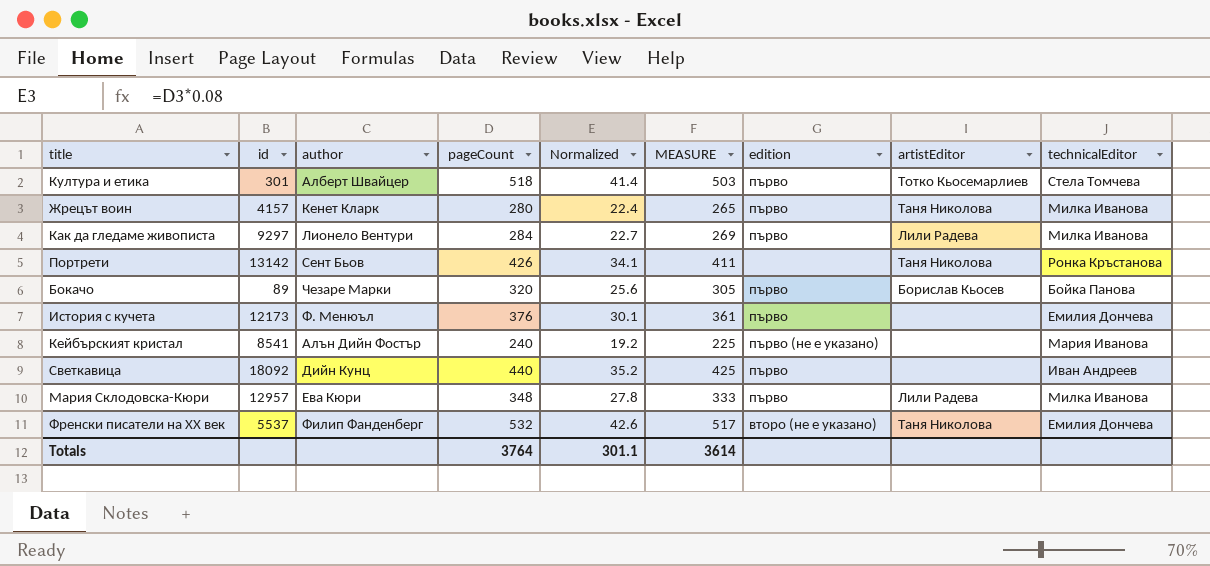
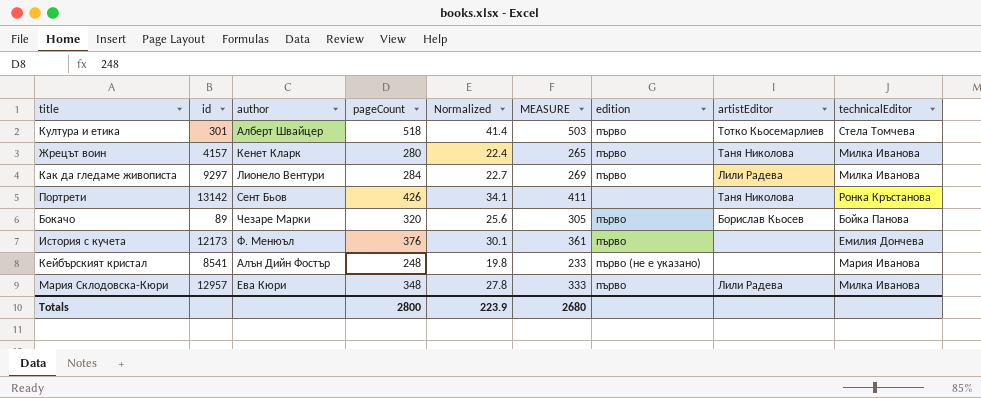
row Светкавица: 18092 | Дийн Кунц | 440 | 35.2 | 425 | първо | none | Иван Андреев -> none
row Френски писатели на XX век: 5537 | Филип Фанденберг | 532 | 42.6 | 517 | второ (не е указано) | Таня Николова | Емилия Дончева -> none
Кейбърският кристал | pageCount: 240 -> 248
Кейбърският кристал | Normalized: 19.2 -> 19.8
Кейбърският кристал | MEASURE: 225 -> 233
Totals | pageCount: 3764 -> 2800
Totals | Normalized: 301.1 -> 223.9
Totals | MEASURE: 3614 -> 2680

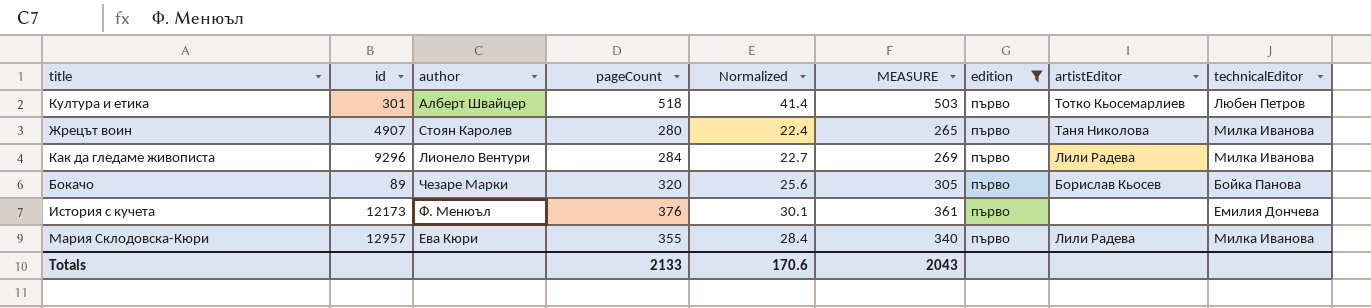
filter: none -> edition = първо
Култура и етика | technicalEditor: Стела Томчева -> Любен Петров
Жрецът воин | id: 4157 -> 4907
Жрецът воин | author: Кенет Кларк -> Стоян Каролев
Как да гледаме живописта | id: 9297 -> 9296
Мария Склодовска-Кюри | pageCount: 348 -> 355
Мария Склодовска-Кюри | Normalized: 27.8 -> 28.4
Мария Склодовска-Кюри | MEASURE: 333 -> 340
Totals | pageCount: 2800 -> 2133
Totals | Normalized: 223.9 -> 170.6
Totals | MEASURE: 2680 -> 2043

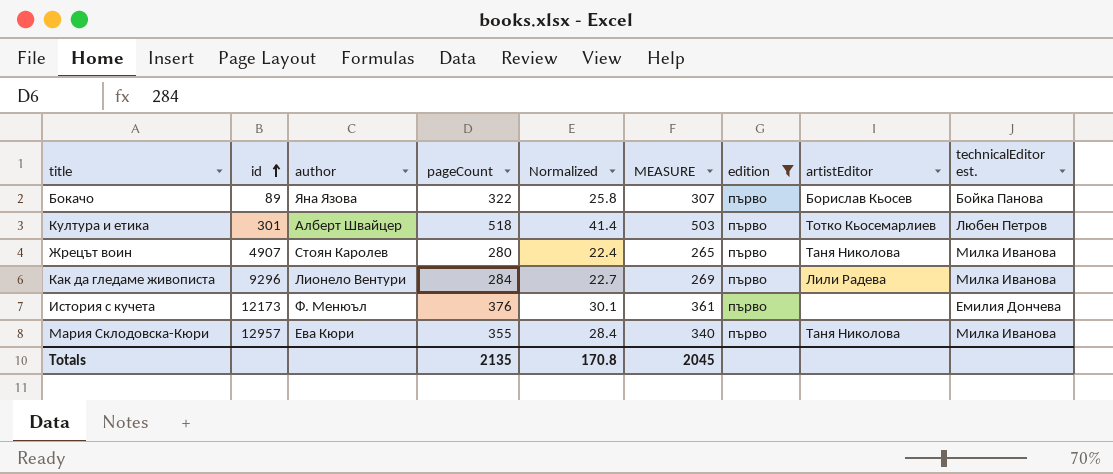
row order: none -> id ascending
column name: technicalEditor -> technicalEditor est.
Бокачо | author: Чезаре Марки -> Яна Язова
Бокачо | pageCount: 320 -> 322
Бокачо | Normalized: 25.6 -> 25.8
Бокачо | MEASURE: 305 -> 307
Мария Склодовска-Кюри | artistEditor: Лили Радева -> Таня Николова
Totals | pageCount: 2133 -> 2135
Totals | Normalized: 170.6 -> 170.8
Totals | MEASURE: 2043 -> 2045

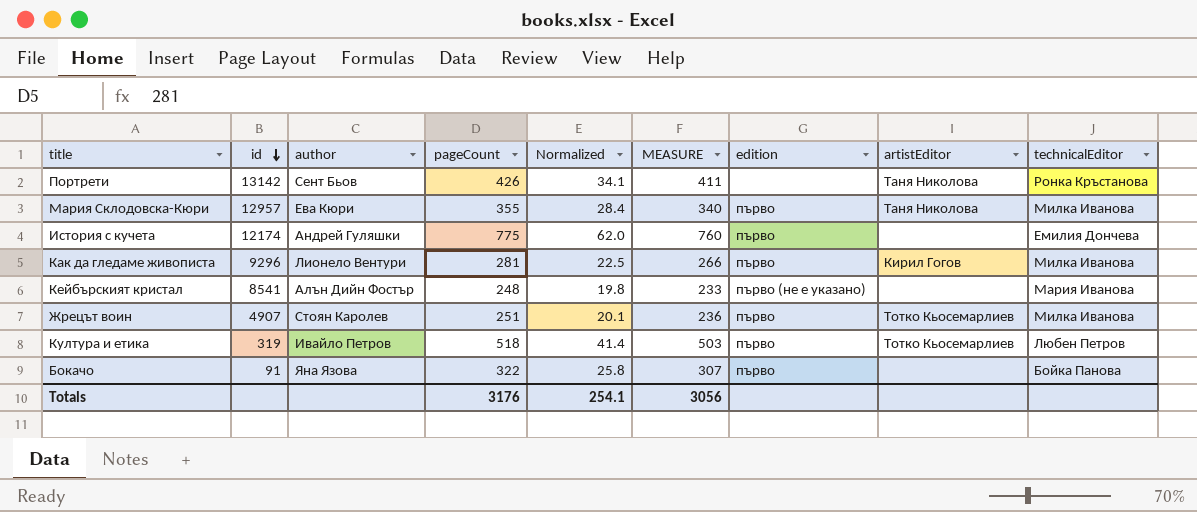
filter: edition = първо -> none
row order: id ascending -> id descending
column name: technicalEditor est. -> technicalEditor
История с кучета | id: 12173 -> 12174
История с кучета | author: Ф. Менюъл -> Андрей Гуляшки
История с кучета | pageCount: 376 -> 775
История с кучета | Normalized: 30.1 -> 62.0
История с кучета | MEASURE: 361 -> 760
Как да гледаме живописта | pageCount: 284 -> 281
Как да гледаме живописта | Normalized: 22.7 -> 22.5
Как да гледаме живописта | MEASURE: 269 -> 266
Как да гледаме живописта | artistEditor: Лили Радева -> Кирил Гогов
Жрецът воин | pageCount: 280 -> 251
Жрецът воин | Normalized: 22.4 -> 20.1
Жрецът воин | MEASURE: 265 -> 236
Жрецът воин | artistEditor: Таня Николова -> Тотко Кьосемарлиев
Култура и етика | id: 301 -> 319
Култура и етика | author: Алберт Швайцер -> Ивайло Петров
Бокачо | id: 89 -> 91
Бокачо | artistEditor: Борислав Кьосев -> none
Totals | pageCount: 2135 -> 3176
Totals | Normalized: 170.8 -> 254.1
Totals | MEASURE: 2045 -> 3056

